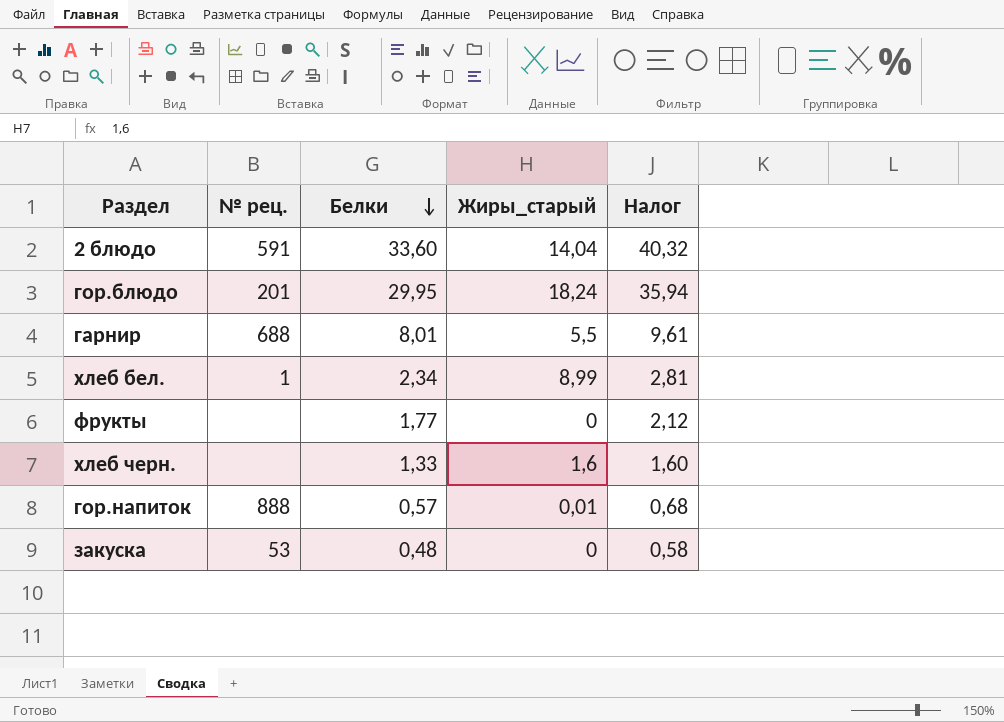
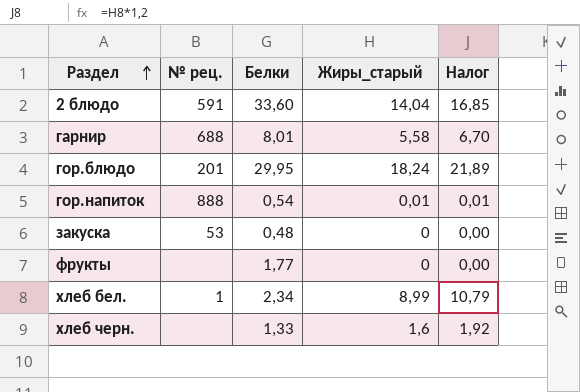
row order: Белки descending -> Раздел ascending
column Налог | formula: [Белки] * 1,2 -> [Жиры_старый] * 1,2
гарнир | Жиры_старый: 5,5 -> 5,58
гор.напиток | Белки: 0,57 -> 0,54

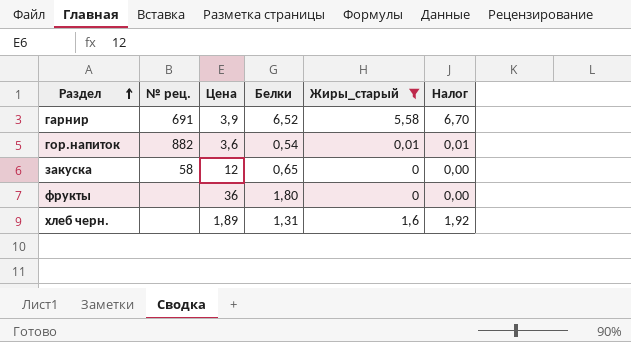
filter: none -> Жиры_старый <= 5,58
column Цена | position: none -> 3
гарнир | № рец.: 688 -> 691
гарнир | Белки: 8,01 -> 6,52
гор.напиток | № рец.: 888 -> 882
закуска | № рец.: 53 -> 58
закуска | Белки: 0,48 -> 0,65
фрукты | Белки: 1,77 -> 1,80
хлеб черн. | Белки: 1,33 -> 1,31

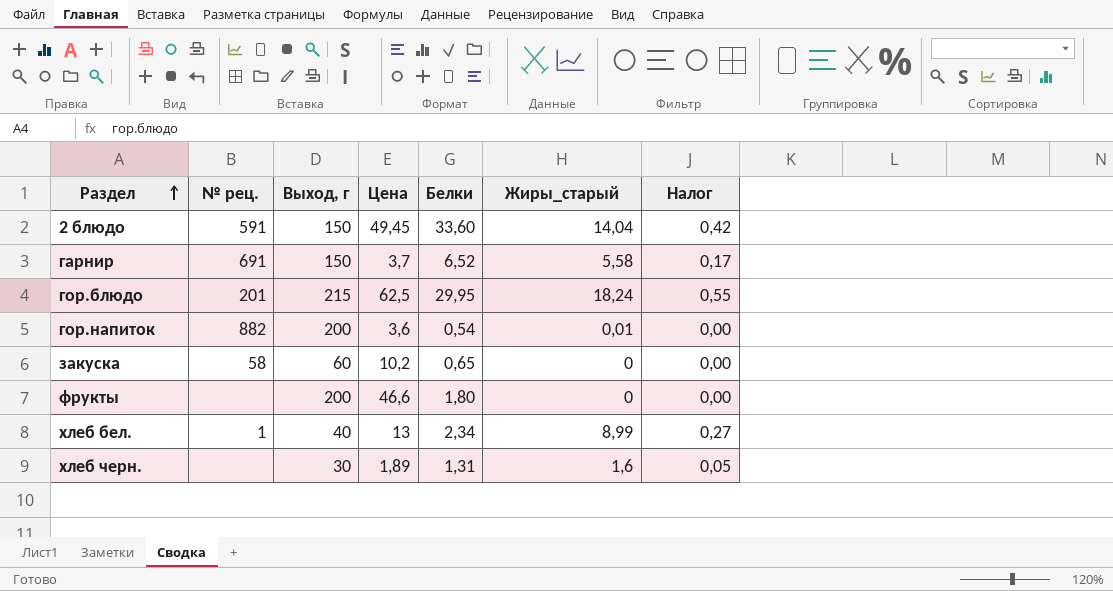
filter: Жиры_старый <= 5,58 -> none
column Выход, г | position: none -> 3
column Налог | formula: [Жиры_старый] * 1,2 -> [Жиры_старый] * 0,03
гарнир | Цена: 3,9 -> 3,7
закуска | Цена: 12 -> 10,2
фрукты | Цена: 36 -> 46,6

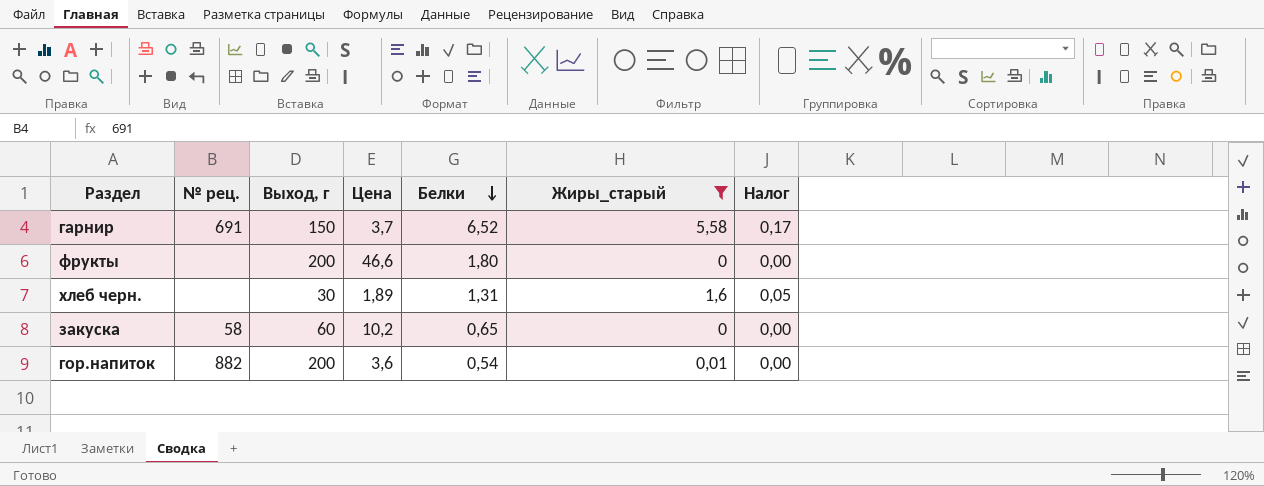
filter: none -> Жиры_старый <= 5,58
row order: Раздел ascending -> Белки descending

